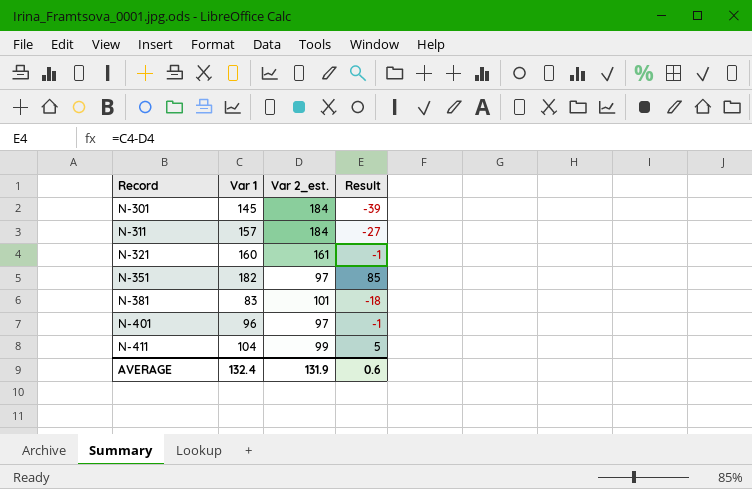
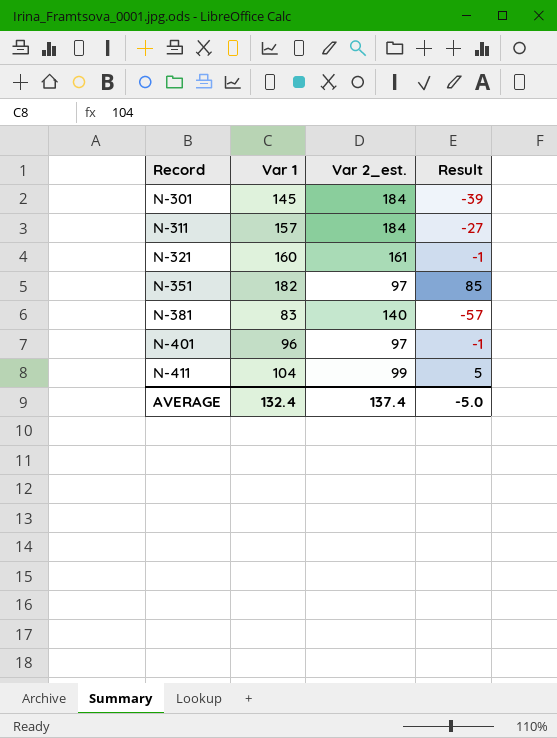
N-381 | Var 2_est.: 101 -> 140
N-381 | Result: -18 -> -57
AVERAGE | Var 2_est.: 131.9 -> 137.4
AVERAGE | Result: 0.6 -> -5.0

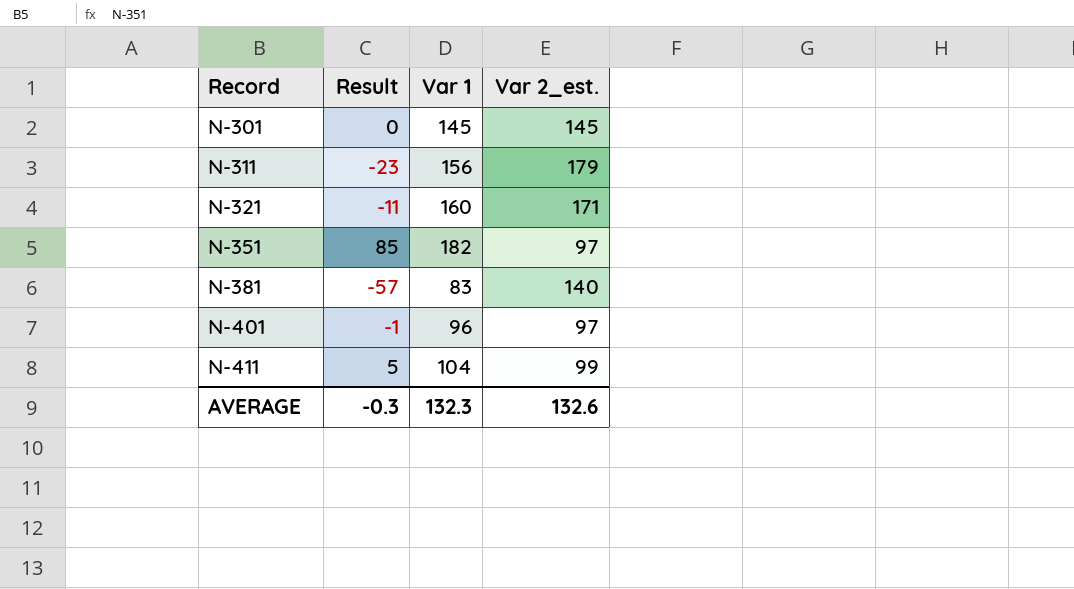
column Result | position: 4 -> 2
N-301 | Result: -39 -> 0
N-301 | Var 2_est.: 184 -> 145
N-311 | Result: -27 -> -23
N-311 | Var 1: 157 -> 156
N-311 | Var 2_est.: 184 -> 179
N-321 | Result: -1 -> -11
N-321 | Var 2_est.: 161 -> 171
AVERAGE | Result: -5.0 -> -0.3
AVERAGE | Var 1: 132.4 -> 132.3
AVERAGE | Var 2_est.: 137.4 -> 132.6

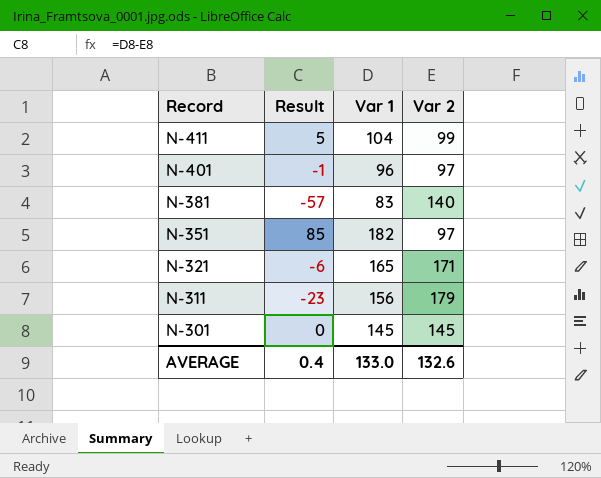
row order: Record ascending -> Record descending
column name: Var 2_est. -> Var 2
N-321 | Result: -11 -> -6
N-321 | Var 1: 160 -> 165
AVERAGE | Result: -0.3 -> 0.4
AVERAGE | Var 1: 132.3 -> 133.0

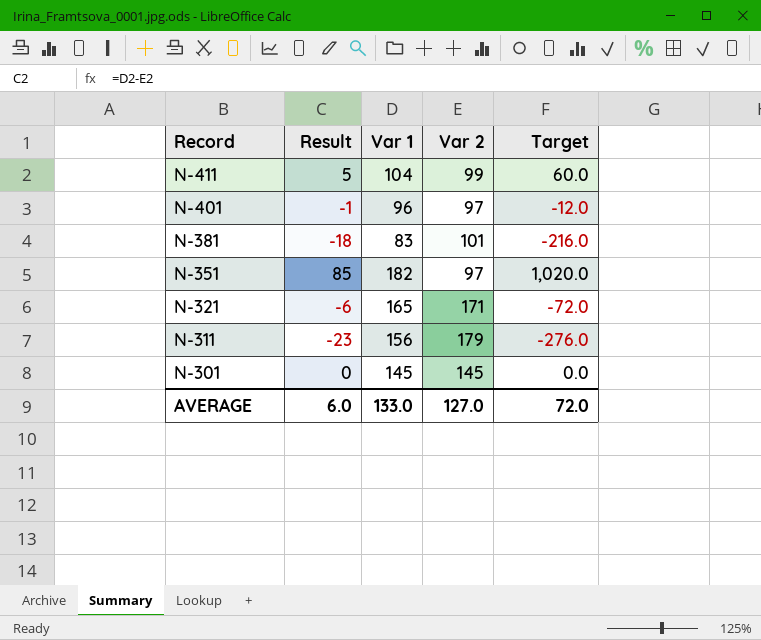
column Target | formula: none -> [Result] * 12
N-381 | Result: -57 -> -18
N-381 | Var 2: 140 -> 101
AVERAGE | Result: 0.4 -> 6.0
AVERAGE | Var 2: 132.6 -> 127.0

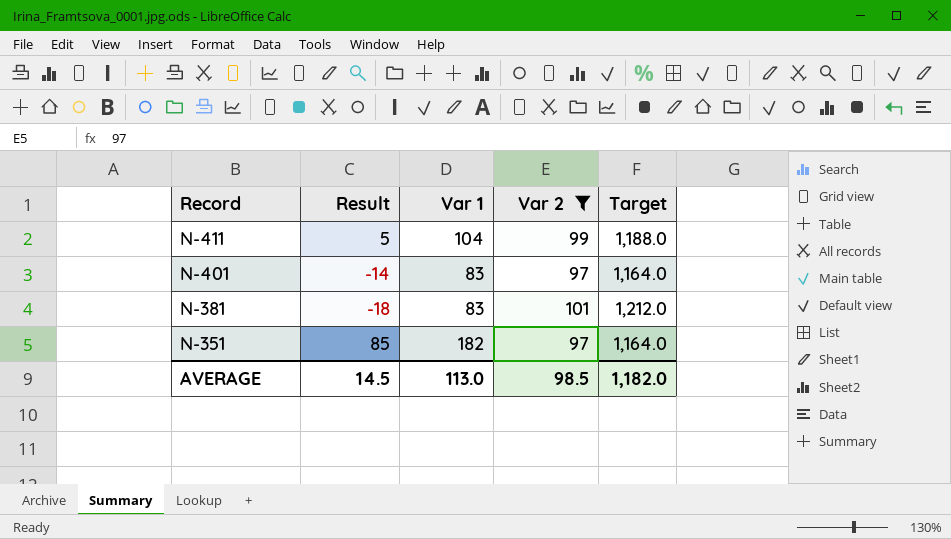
filter: none -> Var 2 <= 101
column Target | formula: [Result] * 12 -> [Var 2] * 12
N-401 | Result: -1 -> -14
N-401 | Var 1: 96 -> 83
AVERAGE | Result: 6.0 -> 14.5
AVERAGE | Var 1: 133.0 -> 113.0
AVERAGE | Var 2: 127.0 -> 98.5
AVERAGE | Target: 72.0 -> 1,182.0

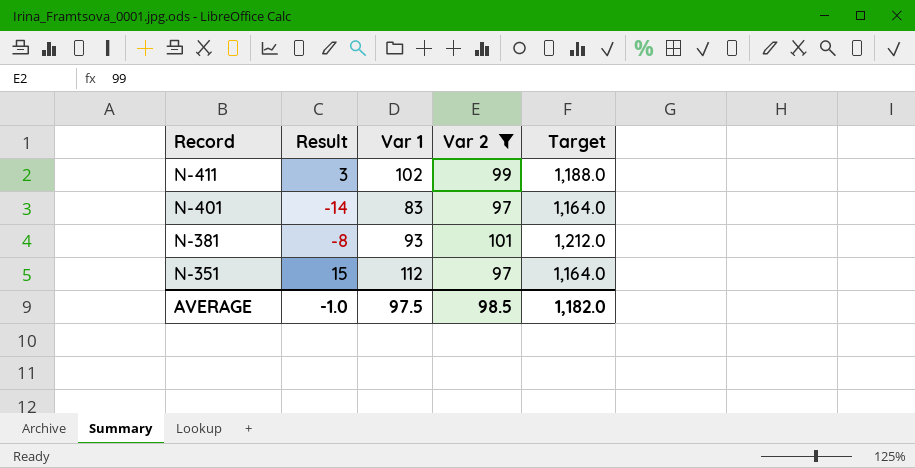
N-411 | Result: 5 -> 3
N-411 | Var 1: 104 -> 102
N-381 | Result: -18 -> -8
N-381 | Var 1: 83 -> 93
N-351 | Result: 85 -> 15
N-351 | Var 1: 182 -> 112
AVERAGE | Result: 14.5 -> -1.0
AVERAGE | Var 1: 113.0 -> 97.5

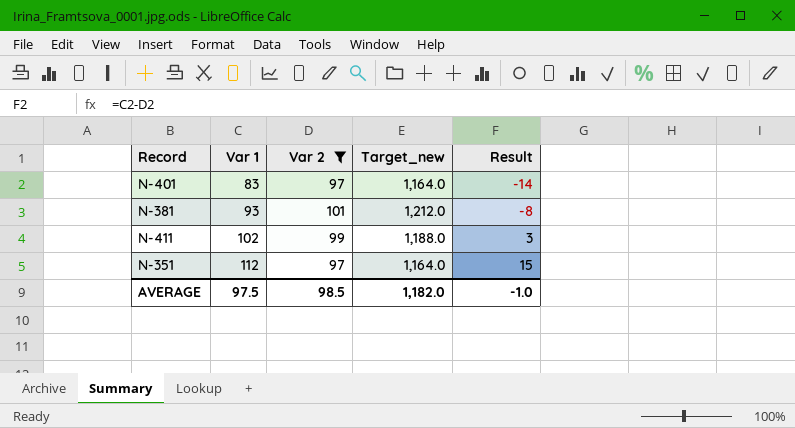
row order: Record descending -> Var 1 ascending
column name: Target -> Target_new
column Result | position: 2 -> 5

